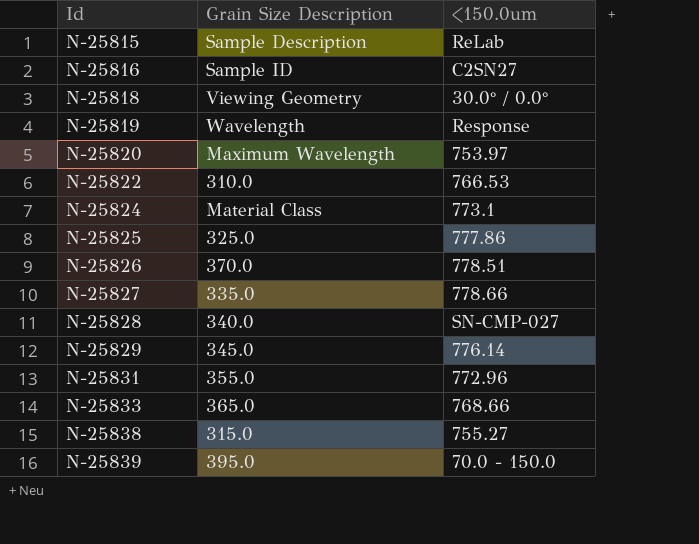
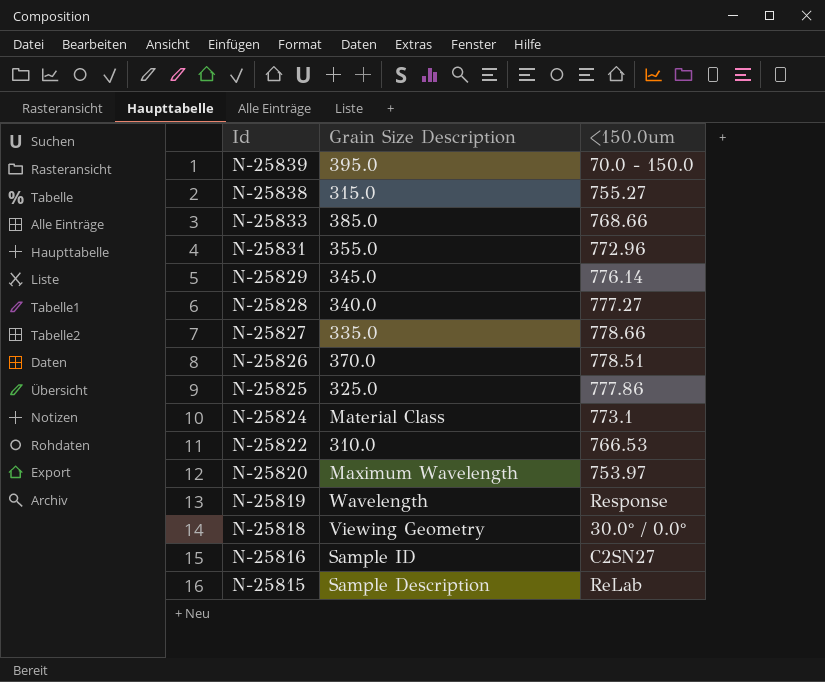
row order: Id ascending -> Id descending
N-25833 | Grain Size Description: 365.0 -> 385.0
N-25828 | <150.0um: SN-CMP-027 -> 777.27

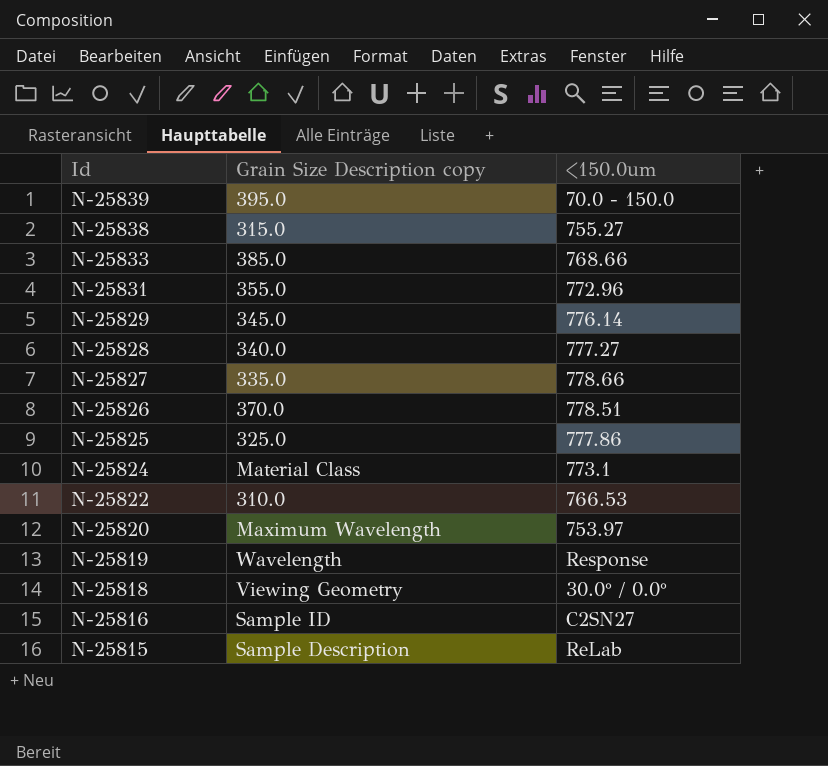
column name: Grain Size Description -> Grain Size Description copy

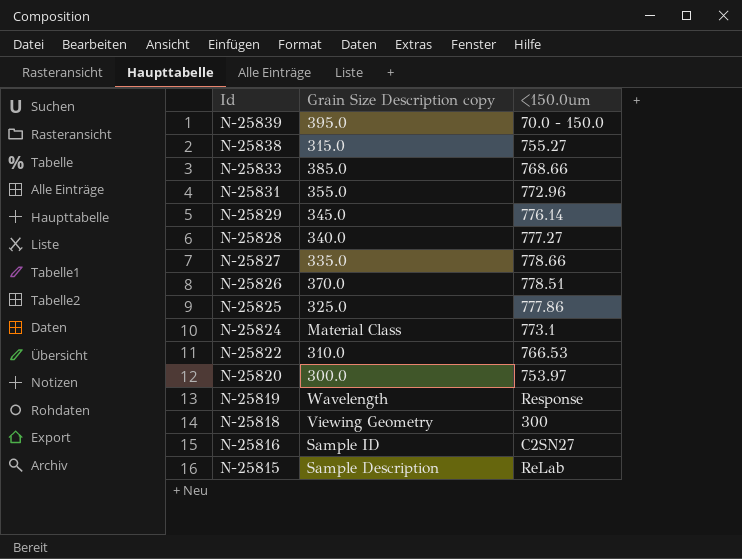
N-25820 | Grain Size Description copy: Maximum Wavelength -> 300.0
N-25818 | <150.0um: 30.0° / 0.0° -> 300

